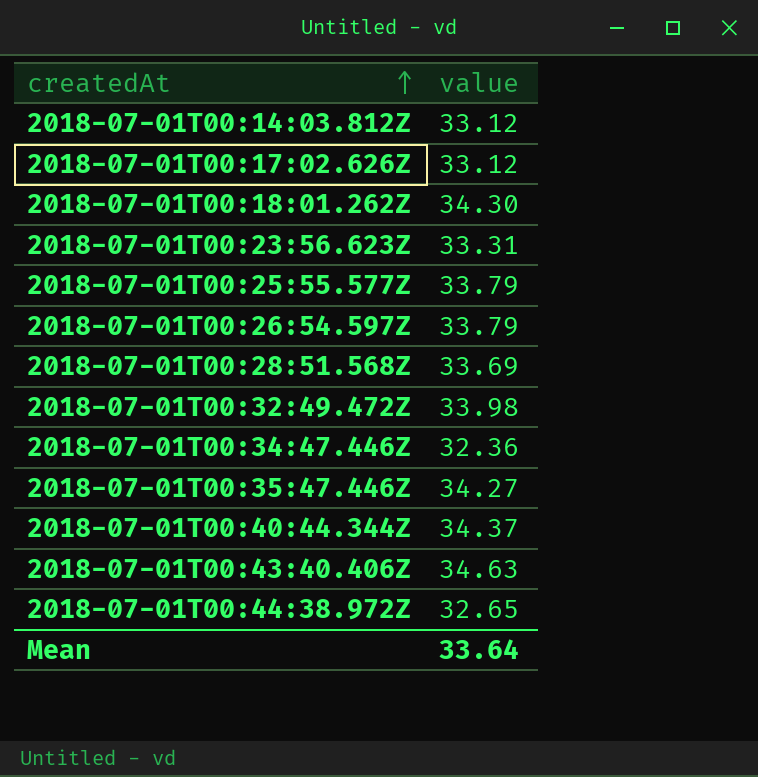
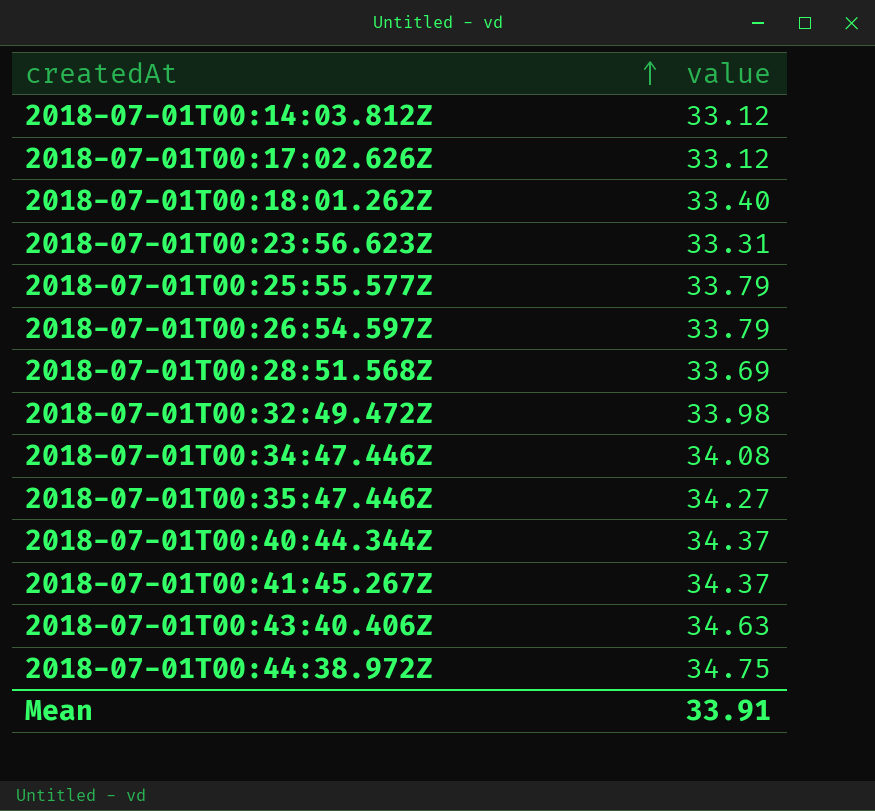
2018-07-01T00:18:01.262Z | value: 34.30 -> 33.40
2018-07-01T00:34:47.446Z | value: 32.36 -> 34.08
row 2018-07-01T00:41:45.267Z: none -> 34.37
2018-07-01T00:44:38.972Z | value: 32.65 -> 34.75
Mean | value: 33.64 -> 33.91

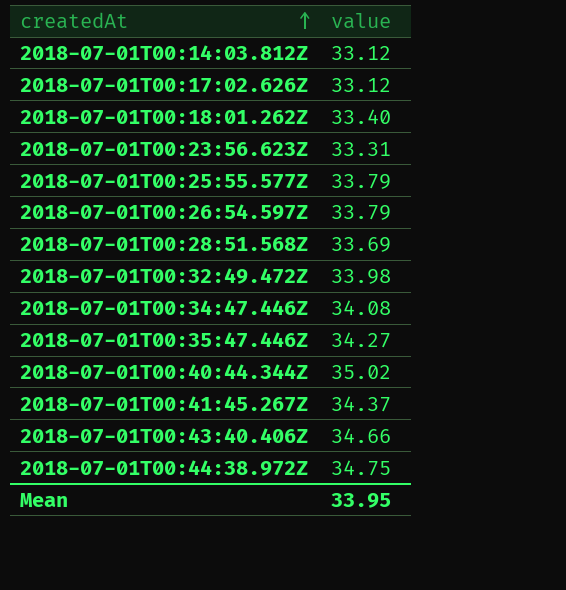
2018-07-01T00:40:44.344Z | value: 34.37 -> 35.02
2018-07-01T00:43:40.406Z | value: 34.63 -> 34.66
Mean | value: 33.91 -> 33.95

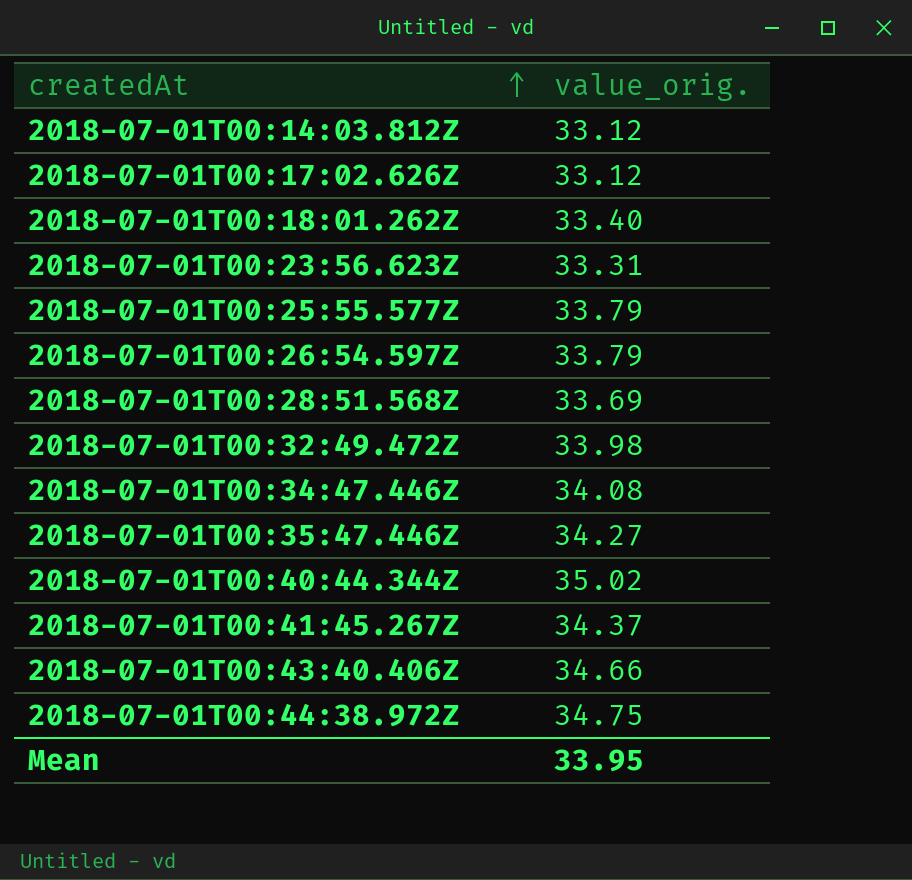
column name: value -> value_orig.

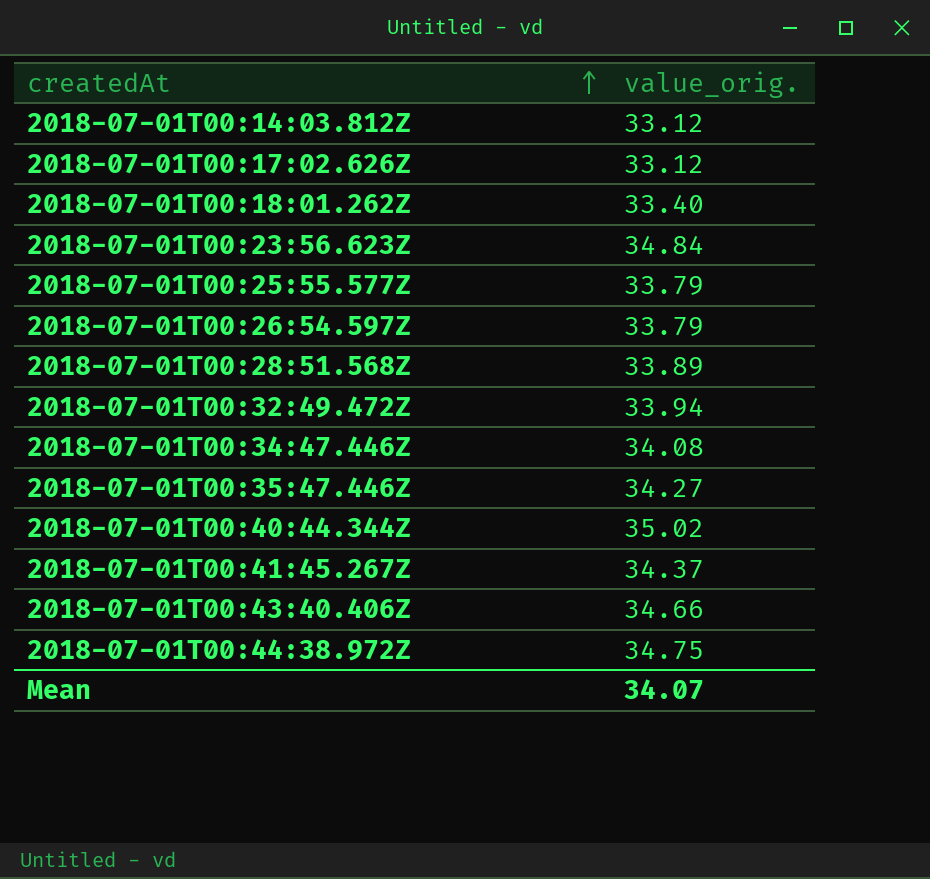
2018-07-01T00:23:56.623Z | value_orig.: 33.31 -> 34.84
2018-07-01T00:28:51.568Z | value_orig.: 33.69 -> 33.89
2018-07-01T00:32:49.472Z | value_orig.: 33.98 -> 33.94
Mean | value_orig.: 33.95 -> 34.07

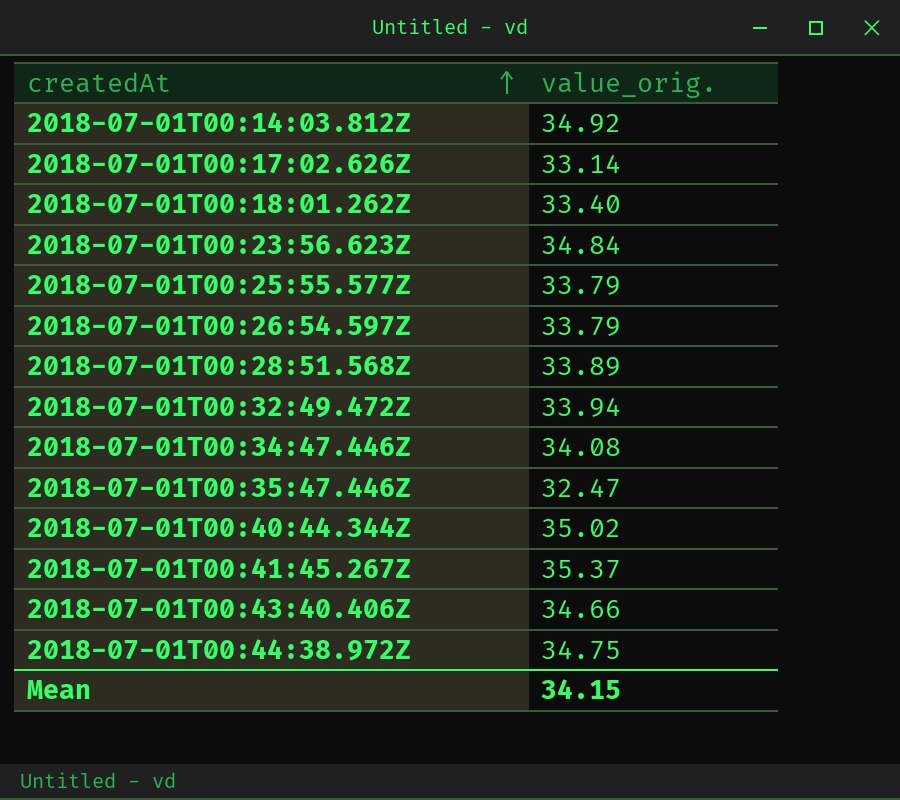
2018-07-01T00:14:03.812Z | value_orig.: 33.12 -> 34.92
2018-07-01T00:17:02.626Z | value_orig.: 33.12 -> 33.14
2018-07-01T00:35:47.446Z | value_orig.: 34.27 -> 32.47
2018-07-01T00:41:45.267Z | value_orig.: 34.37 -> 35.37
Mean | value_orig.: 34.07 -> 34.15

